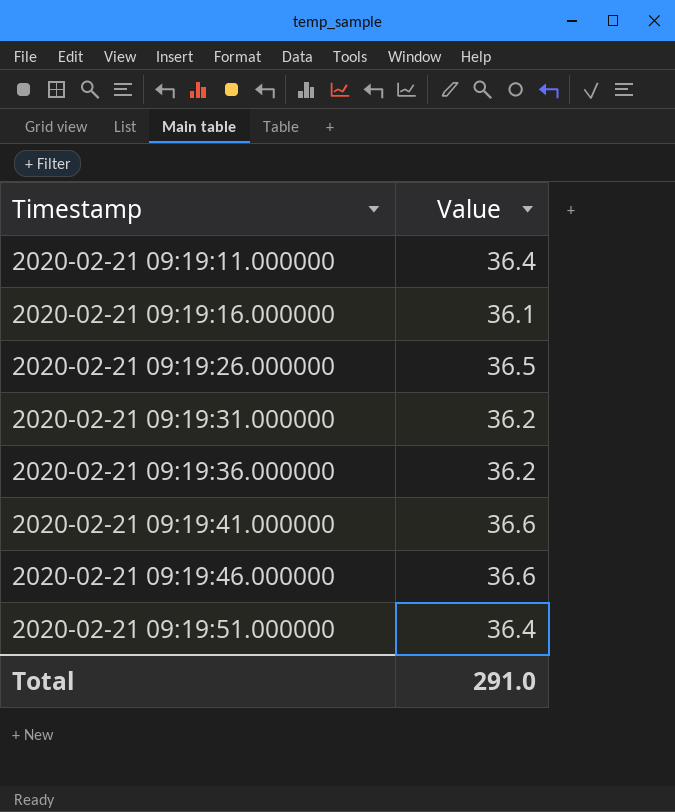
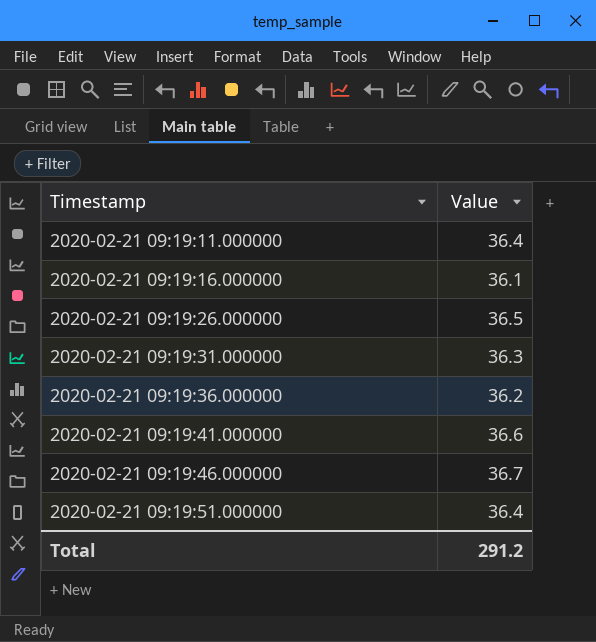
2020-02-21 09:19:31.000000 | Value: 36.2 -> 36.3
2020-02-21 09:19:46.000000 | Value: 36.6 -> 36.7
Total | Value: 291.0 -> 291.2

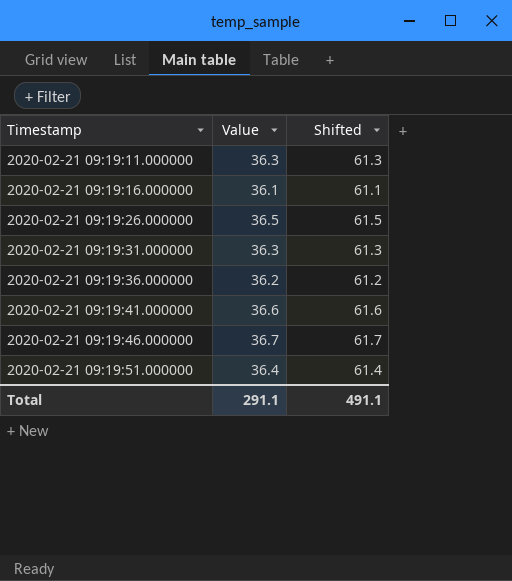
column Shifted | formula: none -> [Value] + 25
2020-02-21 09:19:11.000000 | Value: 36.4 -> 36.3
Total | Value: 291.2 -> 291.1

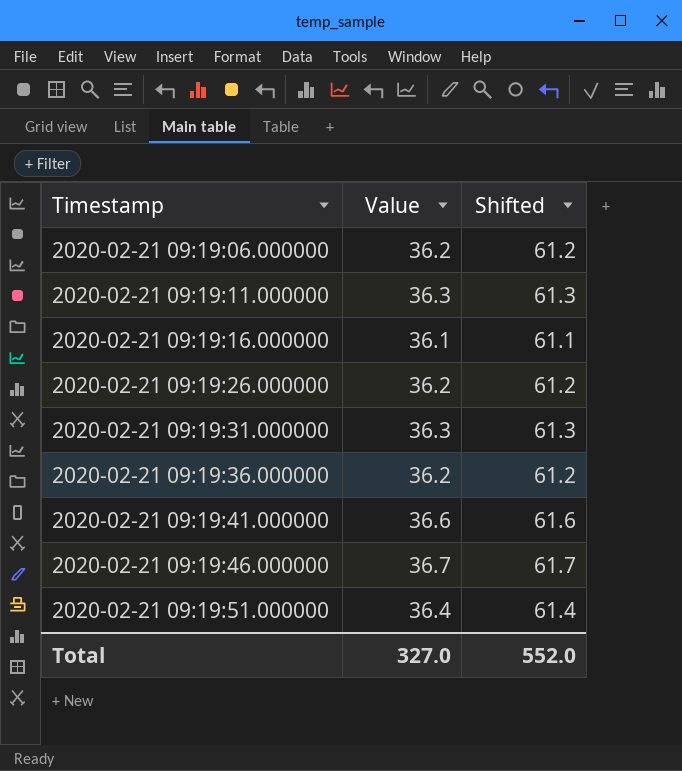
row 2020-02-21 09:19:06.000000: none -> 36.2 | 61.2
2020-02-21 09:19:26.000000 | Value: 36.5 -> 36.2
2020-02-21 09:19:26.000000 | Shifted: 61.5 -> 61.2
Total | Value: 291.1 -> 327.0
Total | Shifted: 491.1 -> 552.0

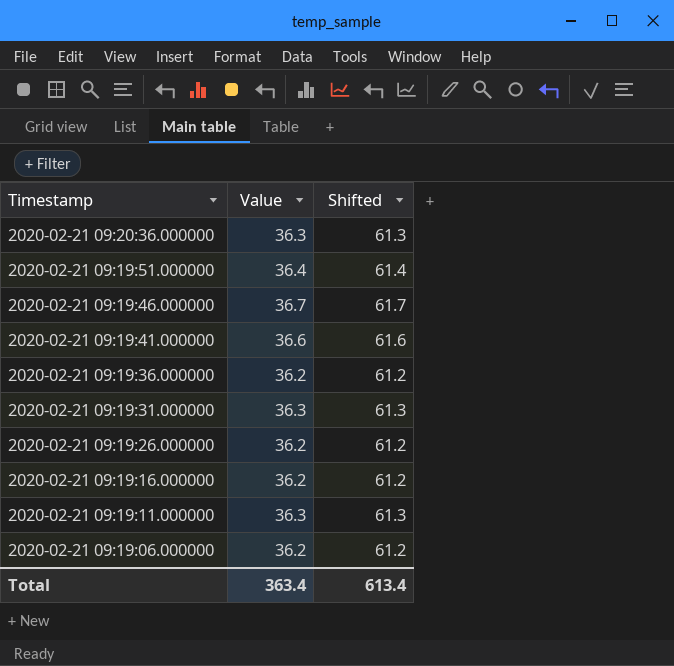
row order: Timestamp ascending -> Timestamp descending
row 2020-02-21 09:20:36.000000: none -> 36.3 | 61.3
2020-02-21 09:19:16.000000 | Value: 36.1 -> 36.2
2020-02-21 09:19:16.000000 | Shifted: 61.1 -> 61.2
Total | Value: 327.0 -> 363.4
Total | Shifted: 552.0 -> 613.4

